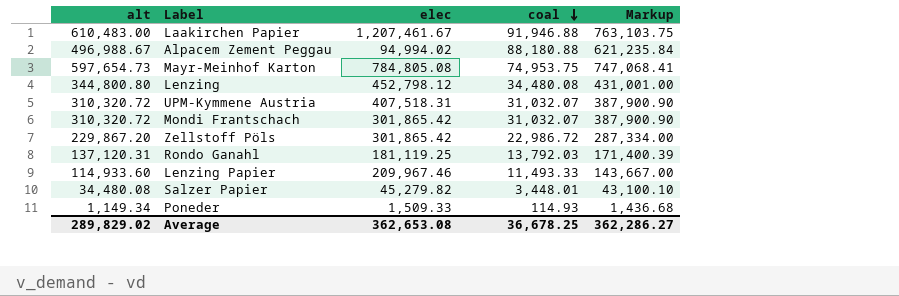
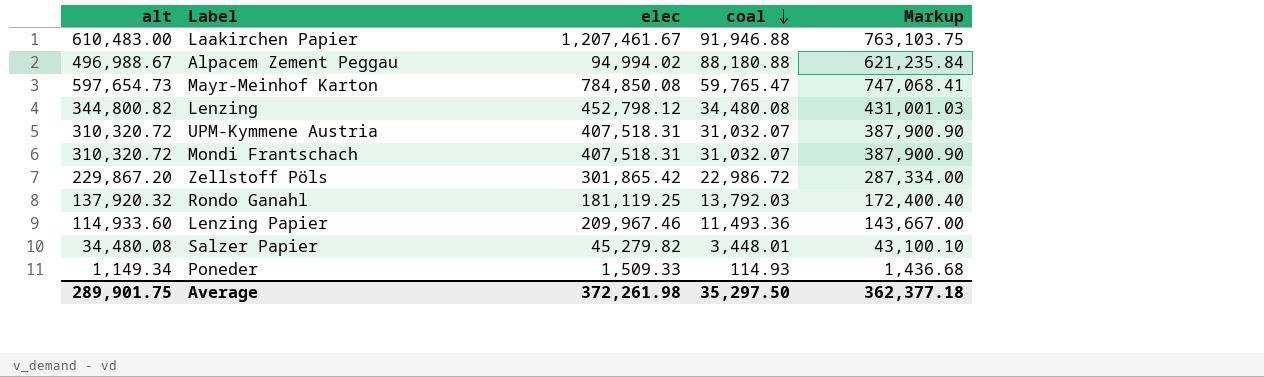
Mayr-Meinhof Karton | elec: 784,805.08 -> 784,850.08
Mayr-Meinhof Karton | coal: 74,953.75 -> 59,765.47
Lenzing | alt: 344,800.80 -> 344,800.82
Lenzing | Markup: 431,001.00 -> 431,001.03
Mondi Frantschach | elec: 301,865.42 -> 407,518.31
Rondo Ganahl | alt: 137,120.31 -> 137,920.32
Rondo Ganahl | Markup: 171,400.39 -> 172,400.40
Lenzing Papier | coal: 11,493.33 -> 11,493.36
Average | alt: 289,829.02 -> 289,901.75
Average | elec: 362,653.08 -> 372,261.98
Average | coal: 36,678.25 -> 35,297.50
Average | Markup: 362,286.27 -> 362,377.18

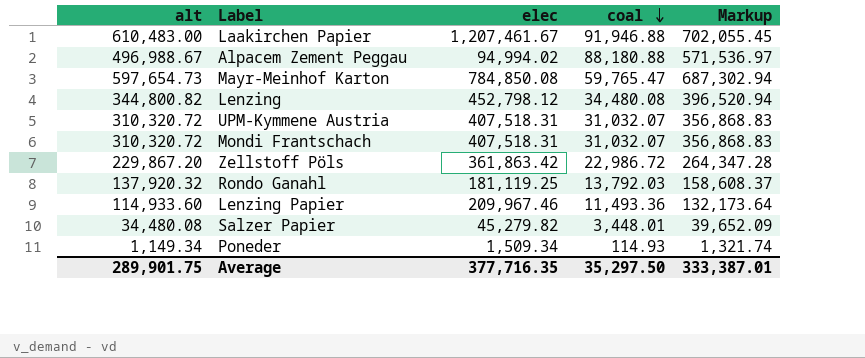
column Markup | formula: [alt] * 1.25 -> [alt] * 1.15
Zellstoff Pöls | elec: 301,865.42 -> 361,863.42
Poneder | elec: 1,509.33 -> 1,509.34
Average | elec: 372,261.98 -> 377,716.35
Average | Markup: 362,377.18 -> 333,387.01

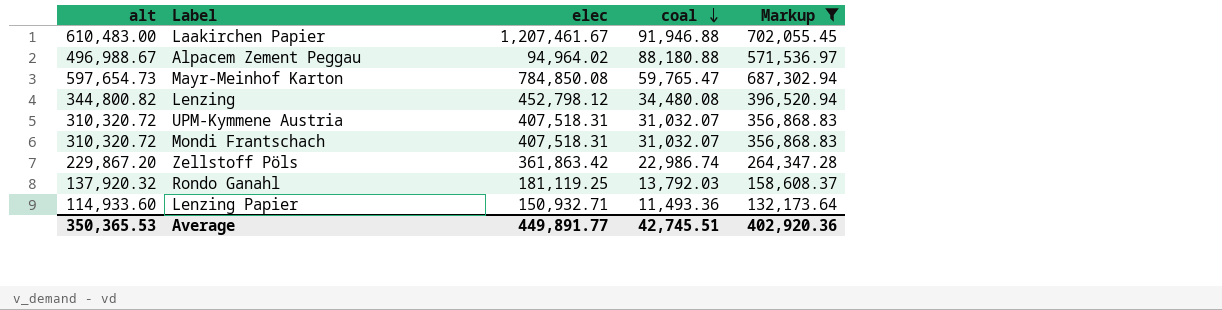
filter: none -> Markup >= 132,173.64
Alpacem Zement Peggau | elec: 94,994.02 -> 94,964.02
Zellstoff Pöls | coal: 22,986.72 -> 22,986.74
Lenzing Papier | elec: 209,967.46 -> 150,932.71
Average | alt: 289,901.75 -> 350,365.53
Average | elec: 377,716.35 -> 449,891.77
Average | coal: 35,297.50 -> 42,745.51
Average | Markup: 333,387.01 -> 402,920.36

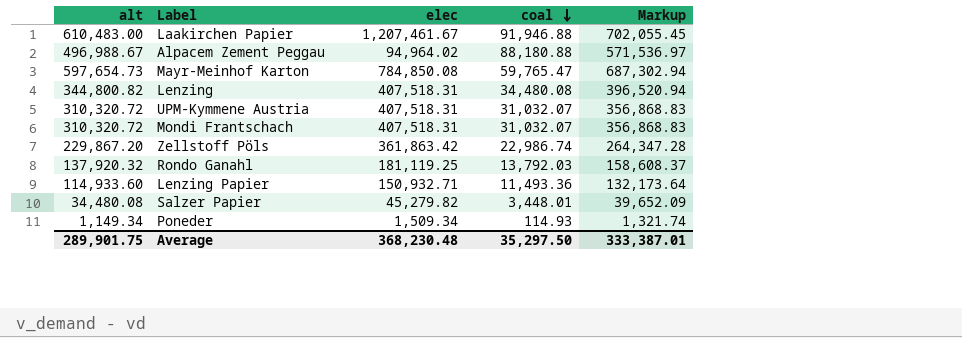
filter: Markup >= 132,173.64 -> none
Lenzing | elec: 452,798.12 -> 407,518.31
Average | alt: 350,365.53 -> 289,901.75
Average | elec: 449,891.77 -> 368,230.48
Average | coal: 42,745.51 -> 35,297.50
Average | Markup: 402,920.36 -> 333,387.01

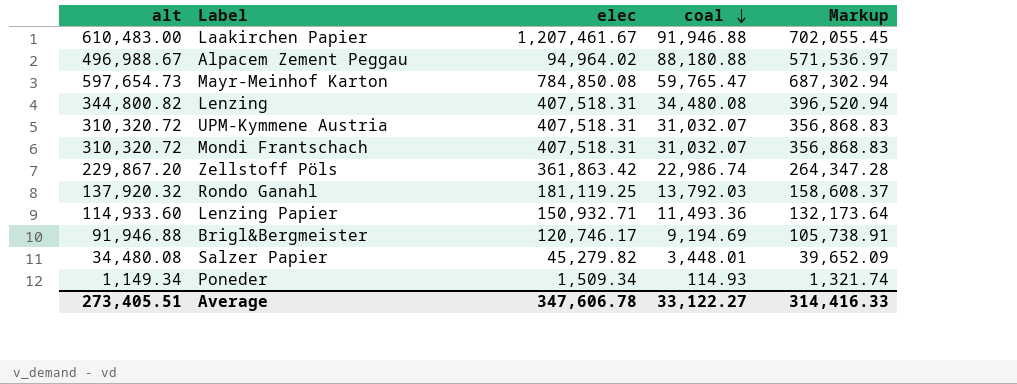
row Brigl&Bergmeister: none -> 91,946.88 | 120,746.17 | 9,194.69 | 105,738.91
Average | alt: 289,901.75 -> 273,405.51
Average | elec: 368,230.48 -> 347,606.78
Average | coal: 35,297.50 -> 33,122.27
Average | Markup: 333,387.01 -> 314,416.33

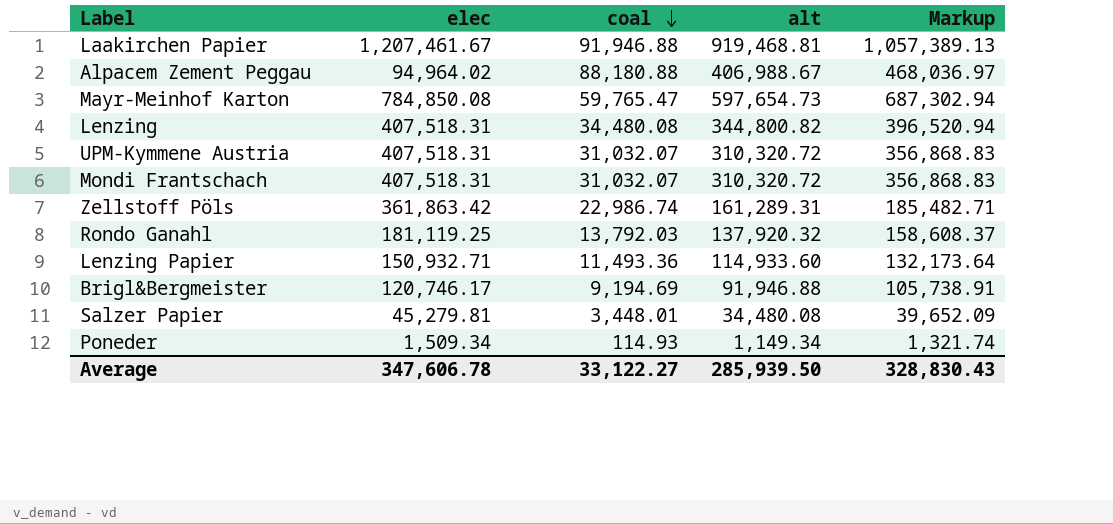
column alt | position: 1 -> 4
Laakirchen Papier | alt: 610,483.00 -> 919,468.81
Laakirchen Papier | Markup: 702,055.45 -> 1,057,389.13
Alpacem Zement Peggau | alt: 496,988.67 -> 406,988.67
Alpacem Zement Peggau | Markup: 571,536.97 -> 468,036.97
Zellstoff Pöls | alt: 229,867.20 -> 161,289.31
Zellstoff Pöls | Markup: 264,347.28 -> 185,482.71
Salzer Papier | elec: 45,279.82 -> 45,279.81
Average | alt: 273,405.51 -> 285,939.50
Average | Markup: 314,416.33 -> 328,830.43

